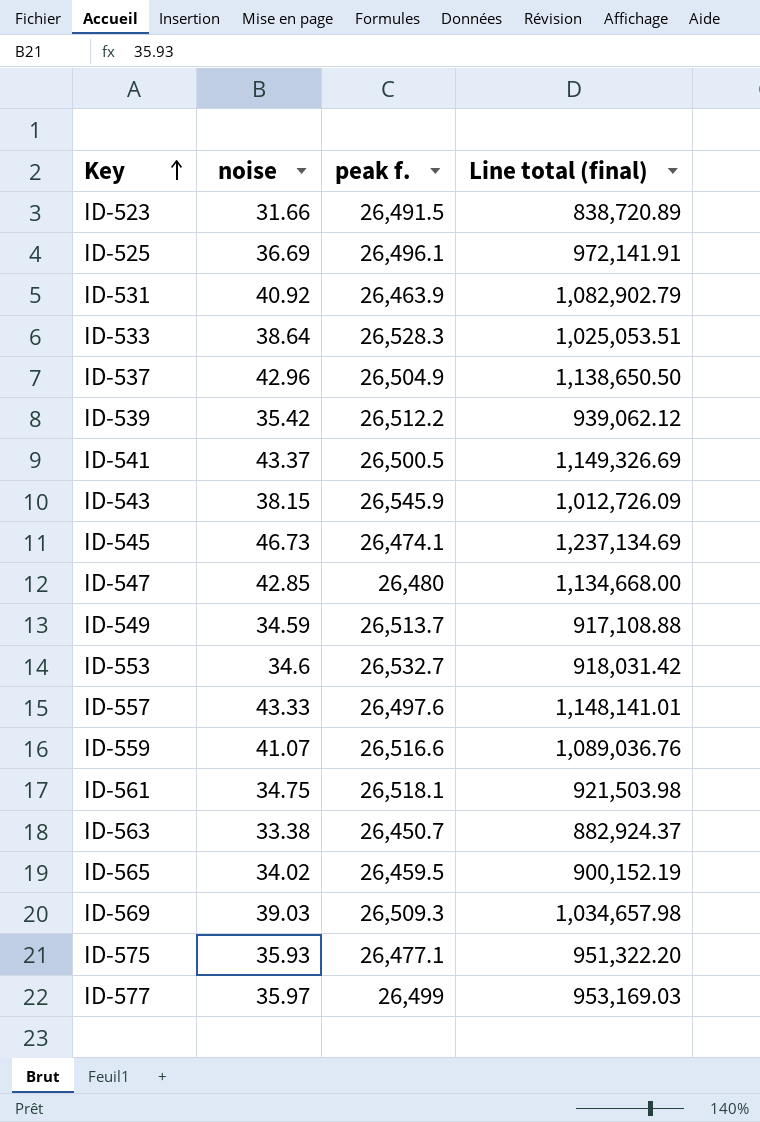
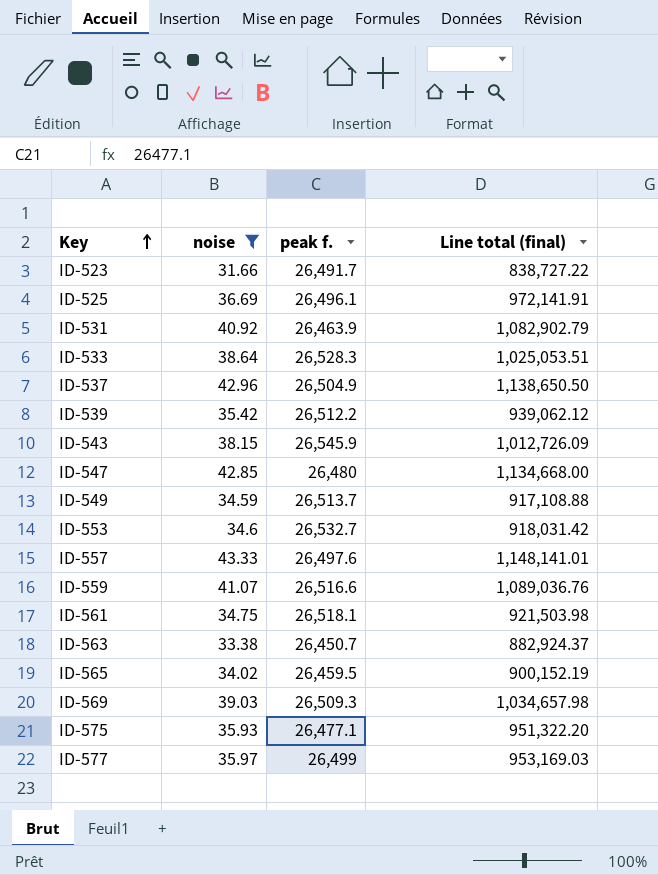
filter: none -> noise <= 43.33
ID-523 | peak f.: 26,491.5 -> 26,491.7
ID-523 | Line total (final): 838,720.89 -> 838,727.22

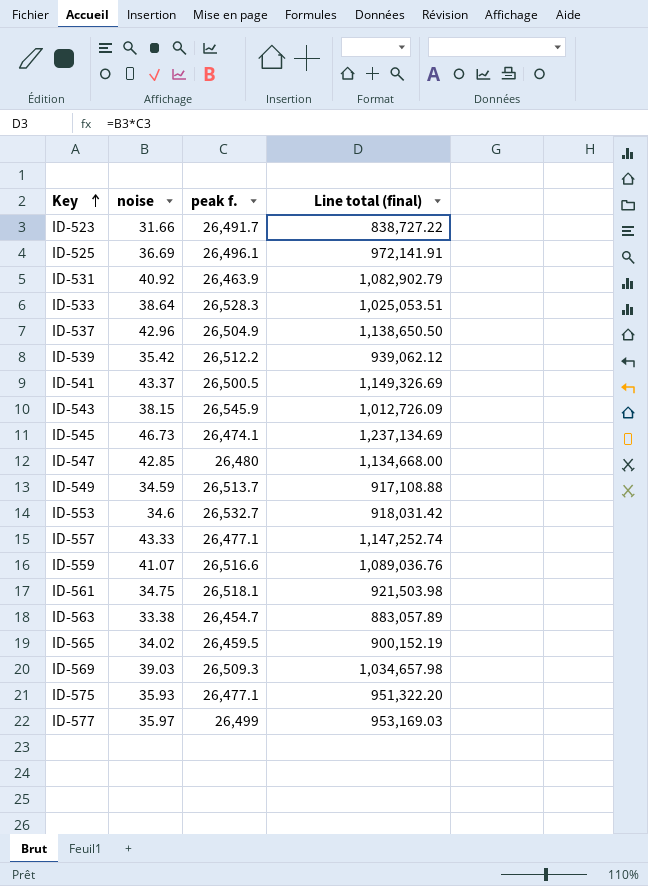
filter: noise <= 43.33 -> none
ID-557 | peak f.: 26,497.6 -> 26,477.1
ID-557 | Line total (final): 1,148,141.01 -> 1,147,252.74
ID-563 | peak f.: 26,450.7 -> 26,454.7
ID-563 | Line total (final): 882,924.37 -> 883,057.89

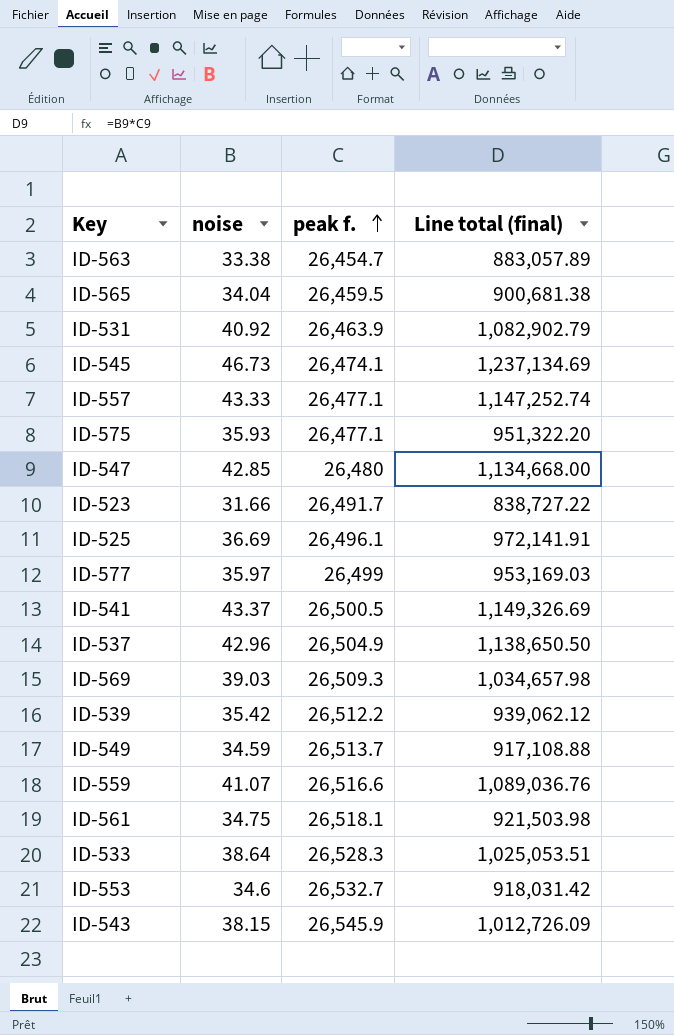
row order: Key ascending -> peak f. ascending
ID-565 | noise: 34.02 -> 34.04
ID-565 | Line total (final): 900,152.19 -> 900,681.38

